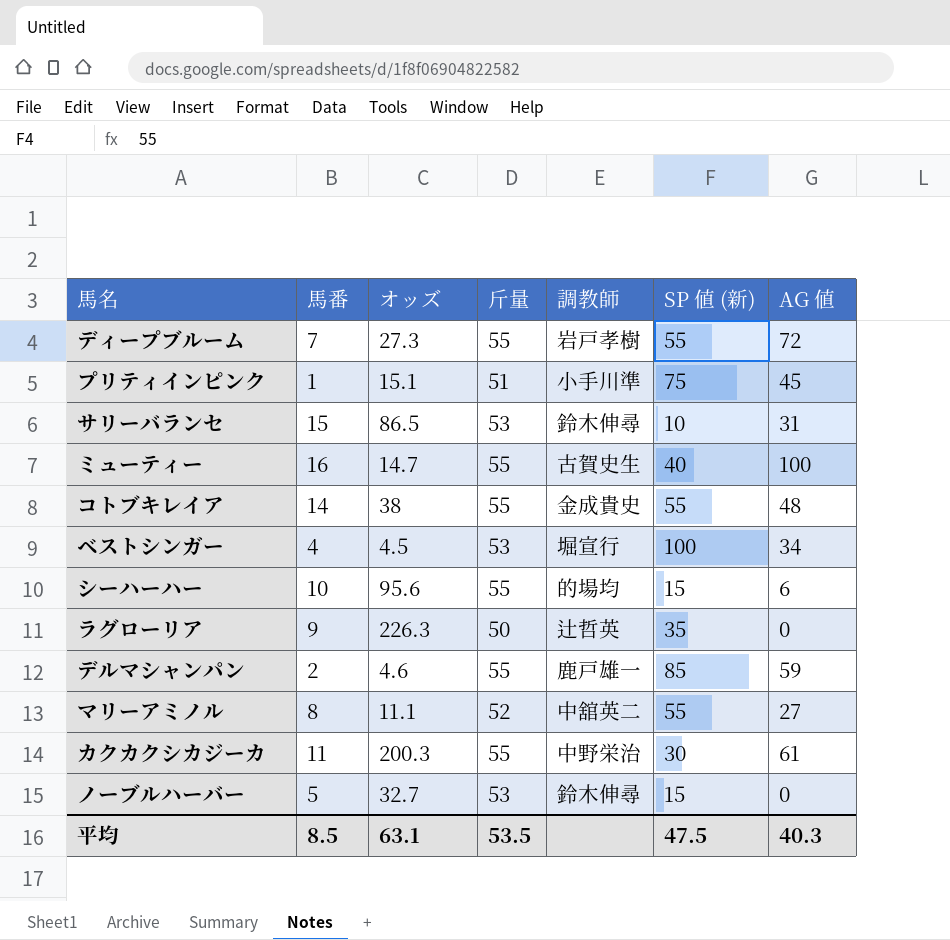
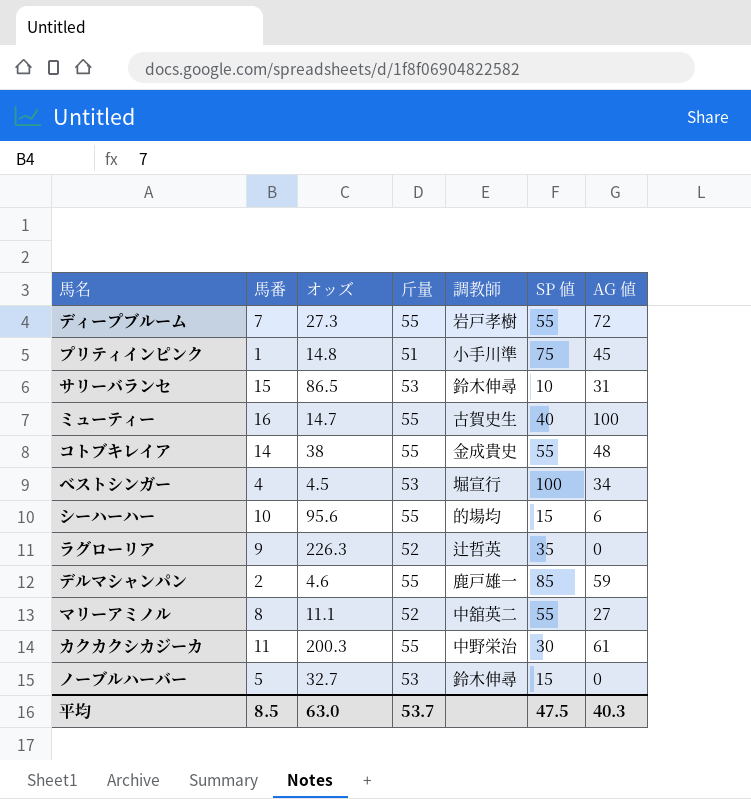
column name: SP 値 (新) -> SP 値
プリティインピンク | オッズ: 15.1 -> 14.8
ラグローリア | 斤量: 50 -> 52
平均 | オッズ: 63.1 -> 63.0
平均 | 斤量: 53.5 -> 53.7

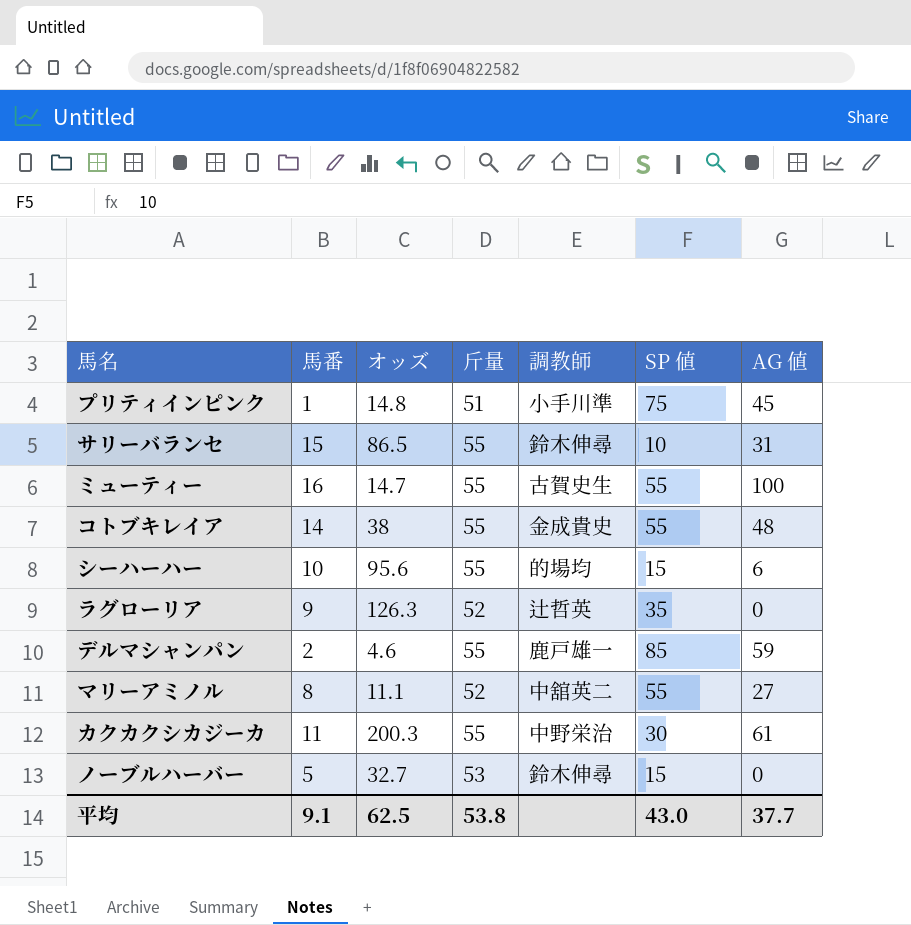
row ディープブルーム: 7 | 27.3 | 55 | 岩戸孝樹 | 55 | 72 -> none
row ベストシンガー: 4 | 4.5 | 53 | 堀宣行 | 100 | 34 -> none
サリーバランセ | 斤量: 53 -> 55
ミューティー | SP 値: 40 -> 55
ラグローリア | オッズ: 226.3 -> 126.3
平均 | 馬番: 8.5 -> 9.1
平均 | オッズ: 63.0 -> 62.5
平均 | 斤量: 53.7 -> 53.8
平均 | SP 値: 47.5 -> 43.0
平均 | AG 値: 40.3 -> 37.7

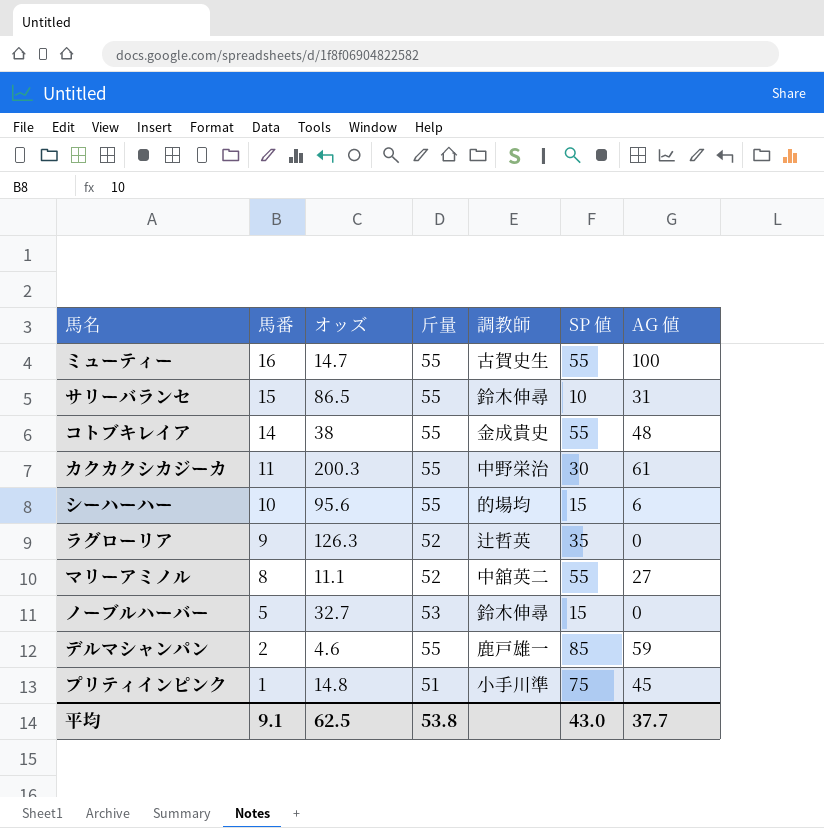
row order: none -> 馬番 descending

